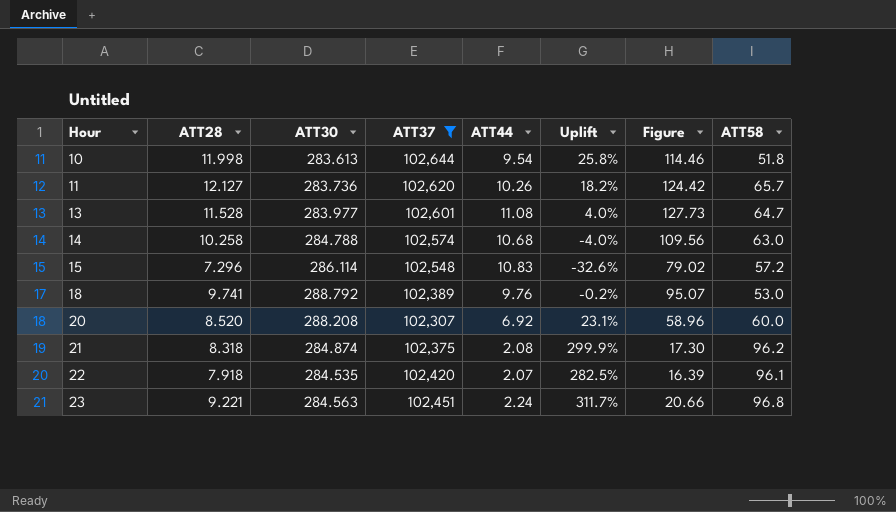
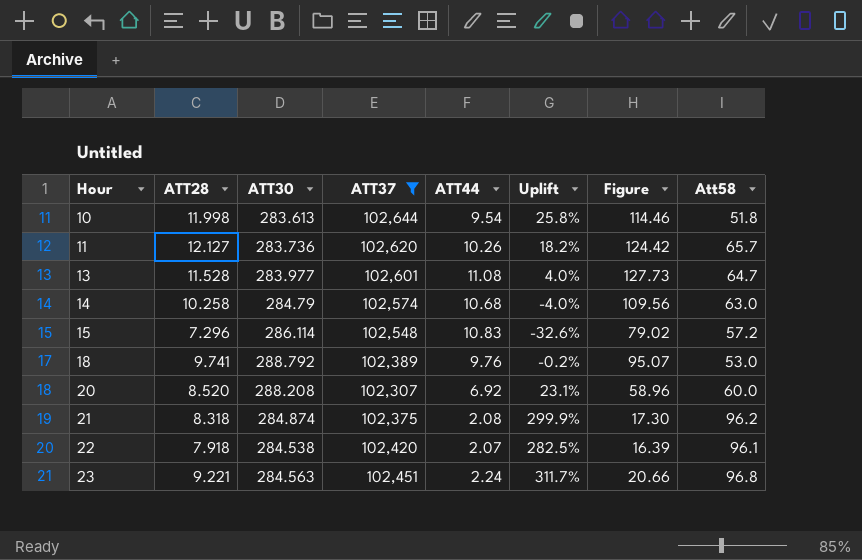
column name: ATT58 -> Att58
14 | ATT30: 284.788 -> 284.79
22 | ATT30: 284.535 -> 284.538

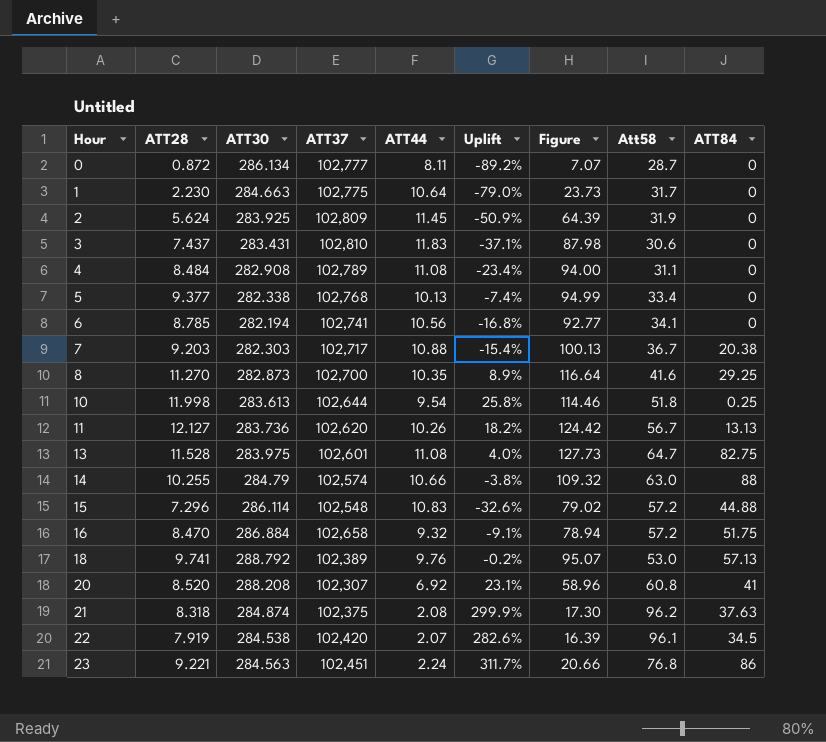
filter: ATT37 <= 102,644 -> none
column ATT84 | position: none -> 9
11 | Att58: 65.7 -> 56.7
13 | ATT30: 283.977 -> 283.975
14 | ATT28: 10.258 -> 10.255
14 | ATT44: 10.68 -> 10.66
14 | Uplift: -4.0% -> -3.8%
14 | Figure: 109.56 -> 109.32
20 | Att58: 60.0 -> 60.8
22 | ATT28: 7.918 -> 7.919
22 | Uplift: 282.5% -> 282.6%
23 | Att58: 96.8 -> 76.8

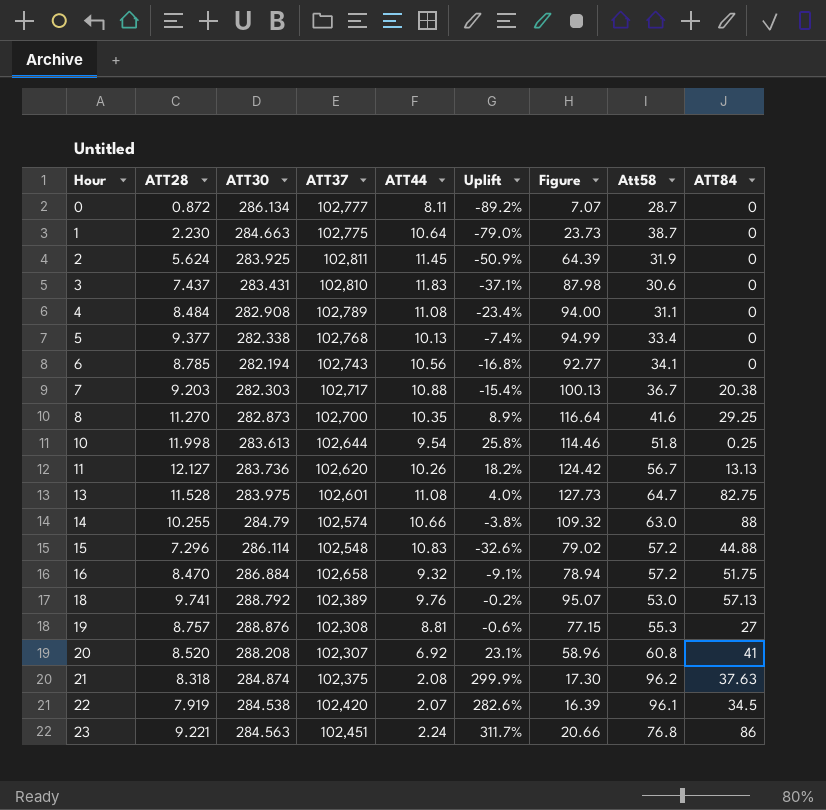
1 | Att58: 31.7 -> 38.7
2 | ATT37: 102,809 -> 102,811
6 | ATT37: 102,741 -> 102,743
row 19: none -> 8.757 | 288.876 | 102,308 | 8.81 | -0.6% | 77.15 | 55.3 | 27

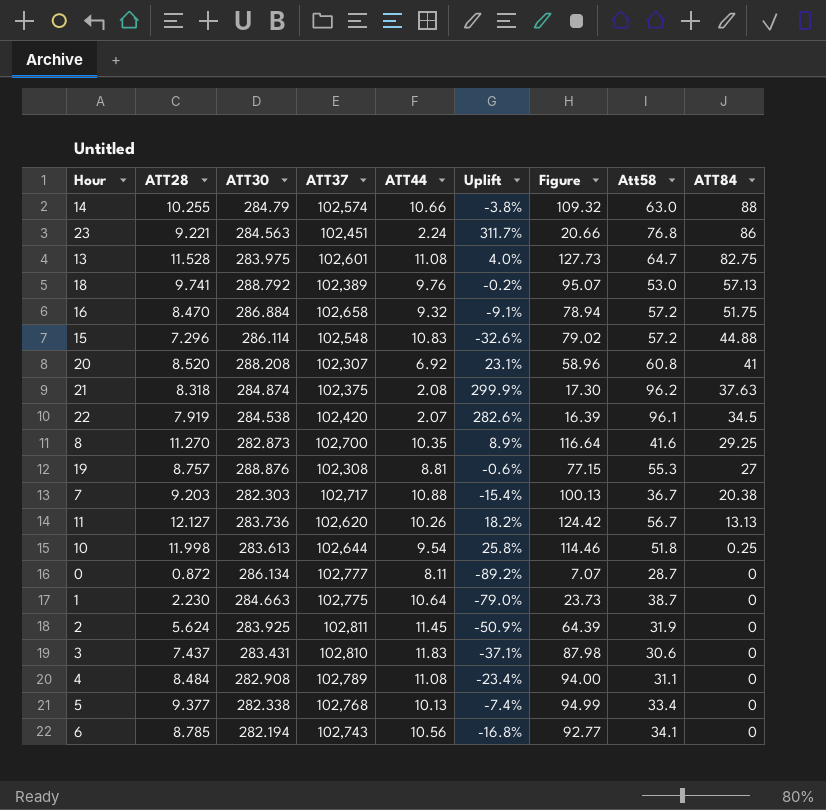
row order: Hour ascending -> ATT84 descending

